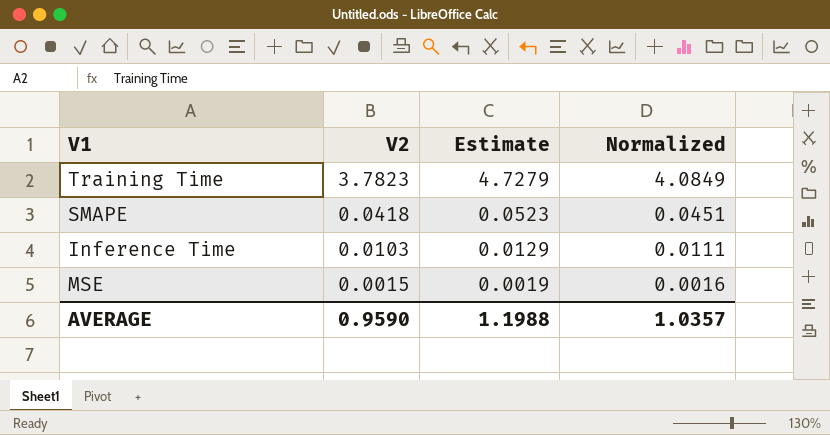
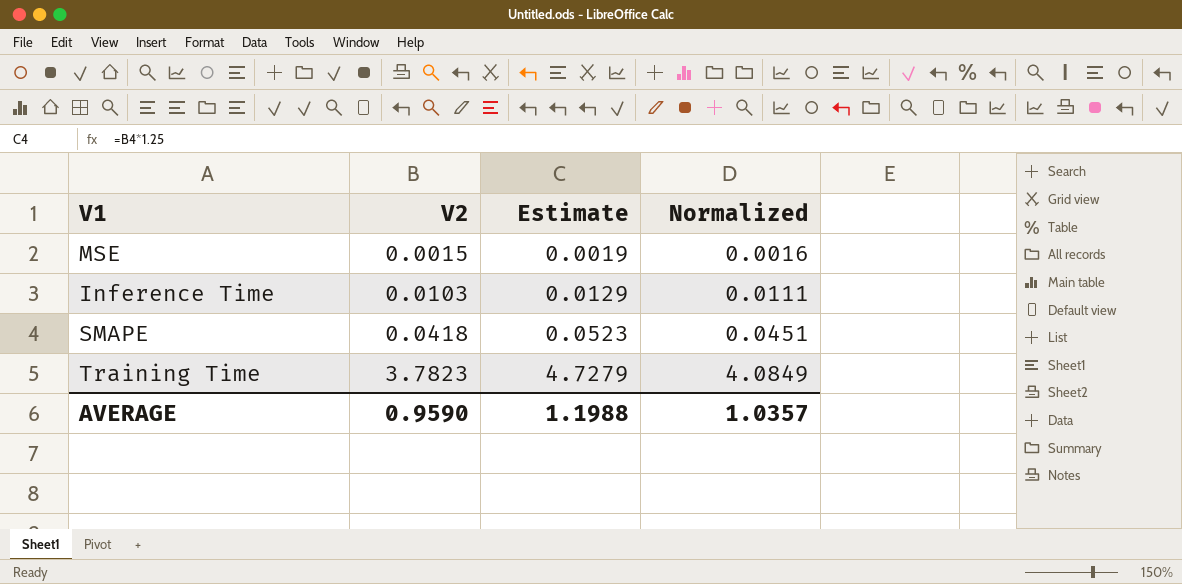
row order: V2 descending -> V2 ascending

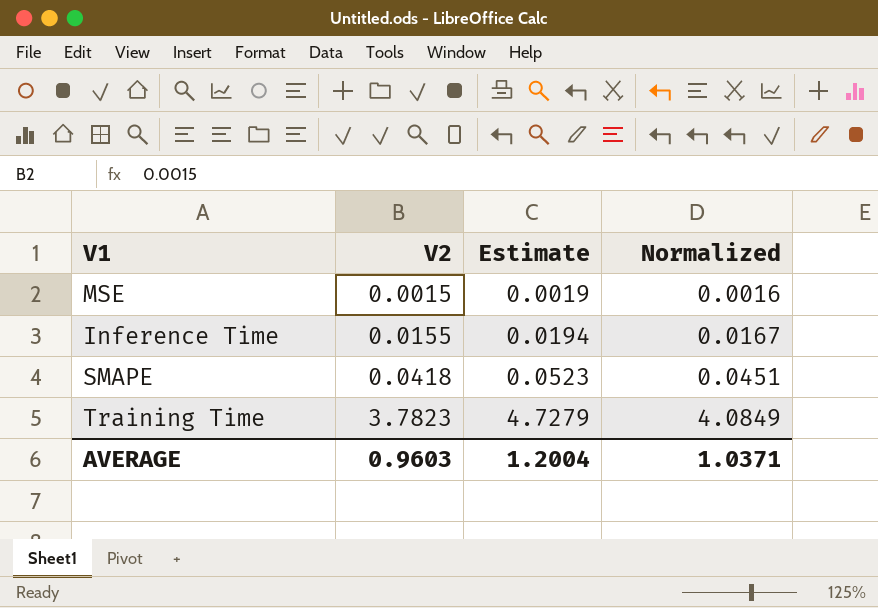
Inference Time | V2: 0.0103 -> 0.0155
Inference Time | Estimate: 0.0129 -> 0.0194
Inference Time | Normalized: 0.0111 -> 0.0167
AVERAGE | V2: 0.9590 -> 0.9603
AVERAGE | Estimate: 1.1988 -> 1.2004
AVERAGE | Normalized: 1.0357 -> 1.0371

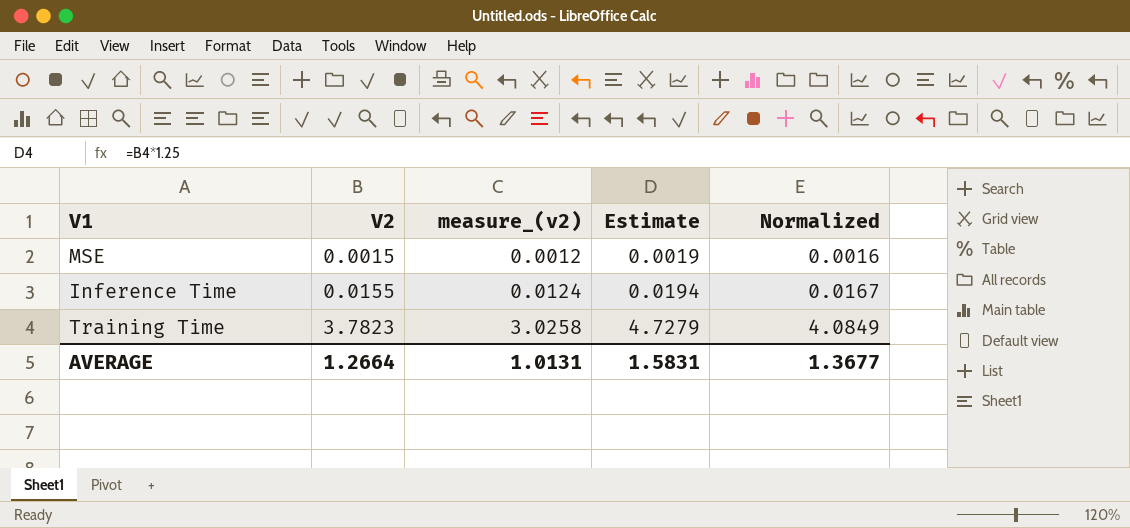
column measure_(v2) | formula: none -> [V2] * 0.8
row SMAPE: 0.0418 | 0.0523 | 0.0451 -> none
AVERAGE | V2: 0.9603 -> 1.2664
AVERAGE | Estimate: 1.2004 -> 1.5831
AVERAGE | Normalized: 1.0371 -> 1.3677

